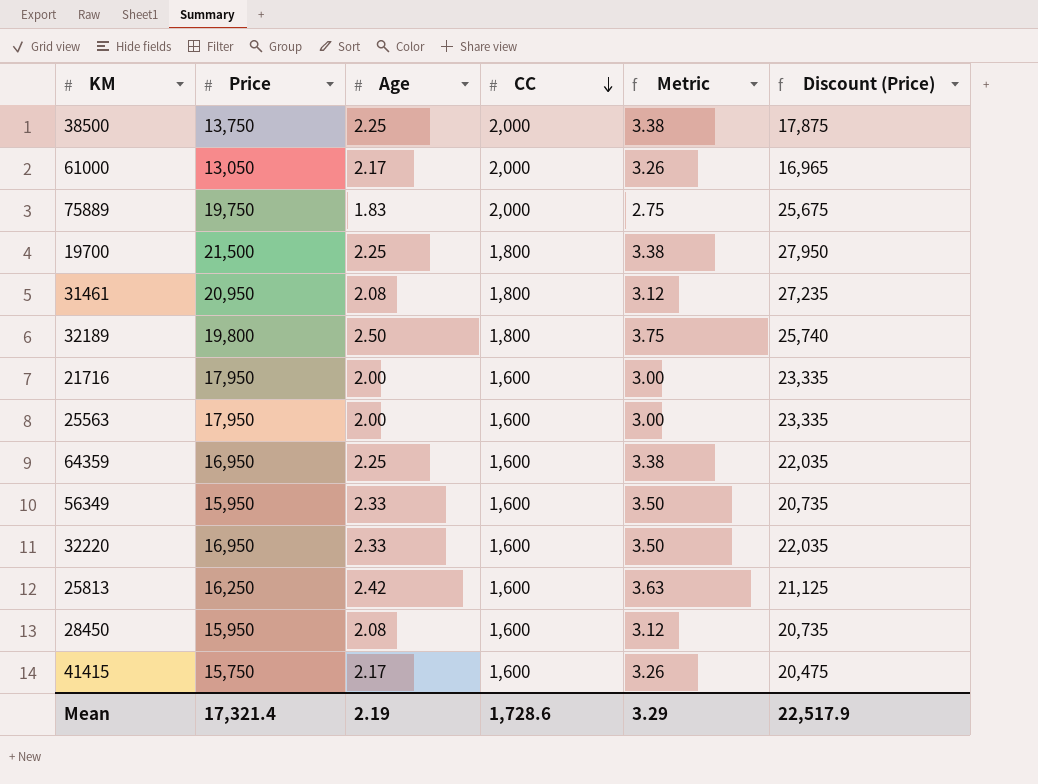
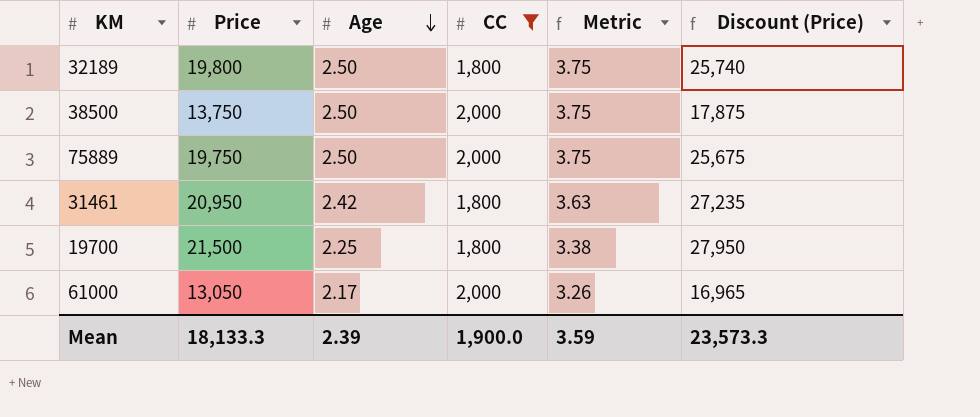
filter: none -> CC != 1,600
row order: CC descending -> Age descending
38500 | Age: 2.25 -> 2.50
38500 | Metric: 3.38 -> 3.75
75889 | Age: 1.83 -> 2.50
75889 | Metric: 2.75 -> 3.75
31461 | Age: 2.08 -> 2.42
31461 | Metric: 3.12 -> 3.63
Mean | Price: 17,321.4 -> 18,133.3
Mean | Age: 2.19 -> 2.39
Mean | CC: 1,728.6 -> 1,900.0
Mean | Metric: 3.29 -> 3.59
Mean | Discount (Price): 22,517.9 -> 23,573.3

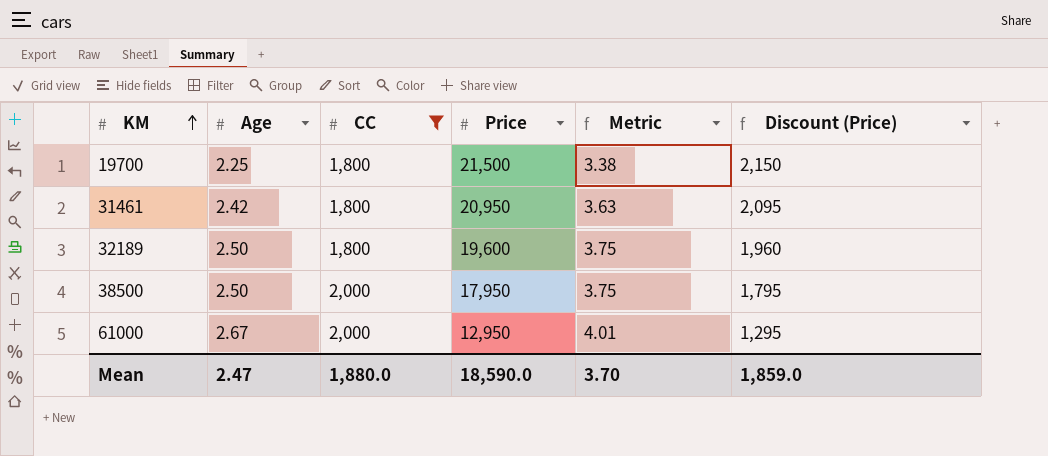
row order: Age descending -> KM ascending
column Price | position: 2 -> 4
column Discount (Price) | formula: [Price] * 1.3 -> [Price] * 0.1
row 75889: 19,750 | 2.50 | 2,000 | 3.75 | 25,675 -> none
32189 | Price: 19,800 -> 19,600
38500 | Price: 13,750 -> 17,950
61000 | Age: 2.17 -> 2.67
61000 | Price: 13,050 -> 12,950
61000 | Metric: 3.26 -> 4.01
Mean | Age: 2.39 -> 2.47
Mean | CC: 1,900.0 -> 1,880.0
Mean | Price: 18,133.3 -> 18,590.0
Mean | Metric: 3.59 -> 3.70
Mean | Discount (Price): 23,573.3 -> 1,859.0

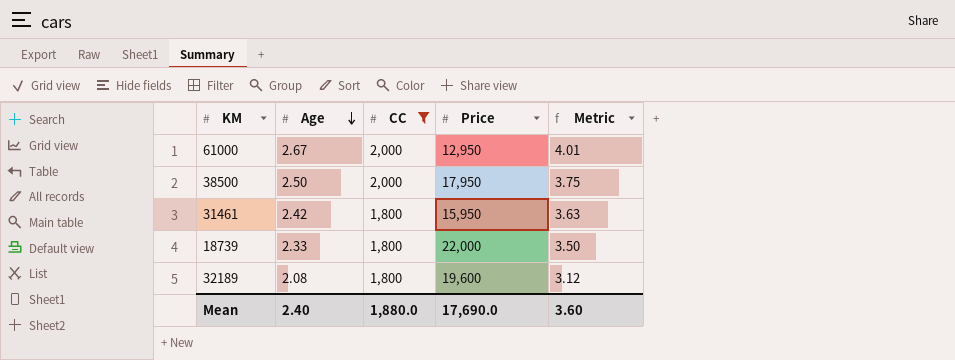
row order: KM ascending -> Age descending
column Discount (Price) | formula: [Price] * 0.1 -> none
row 19700: 2.25 | 1,800 | 21,500 | 3.38 | 2,150 -> none
31461 | Price: 20,950 -> 15,950
row 18739: none -> 2.33 | 1,800 | 22,000 | 3.50
32189 | Age: 2.50 -> 2.08
32189 | Metric: 3.75 -> 3.12
Mean | Age: 2.47 -> 2.40
Mean | Price: 18,590.0 -> 17,690.0
Mean | Metric: 3.70 -> 3.60

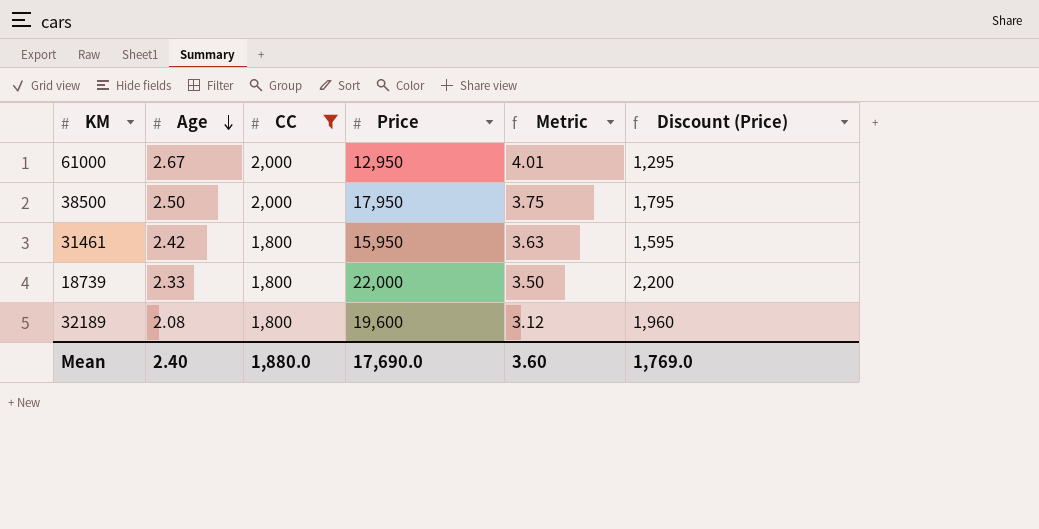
column Discount (Price) | formula: none -> [Price] * 0.1

